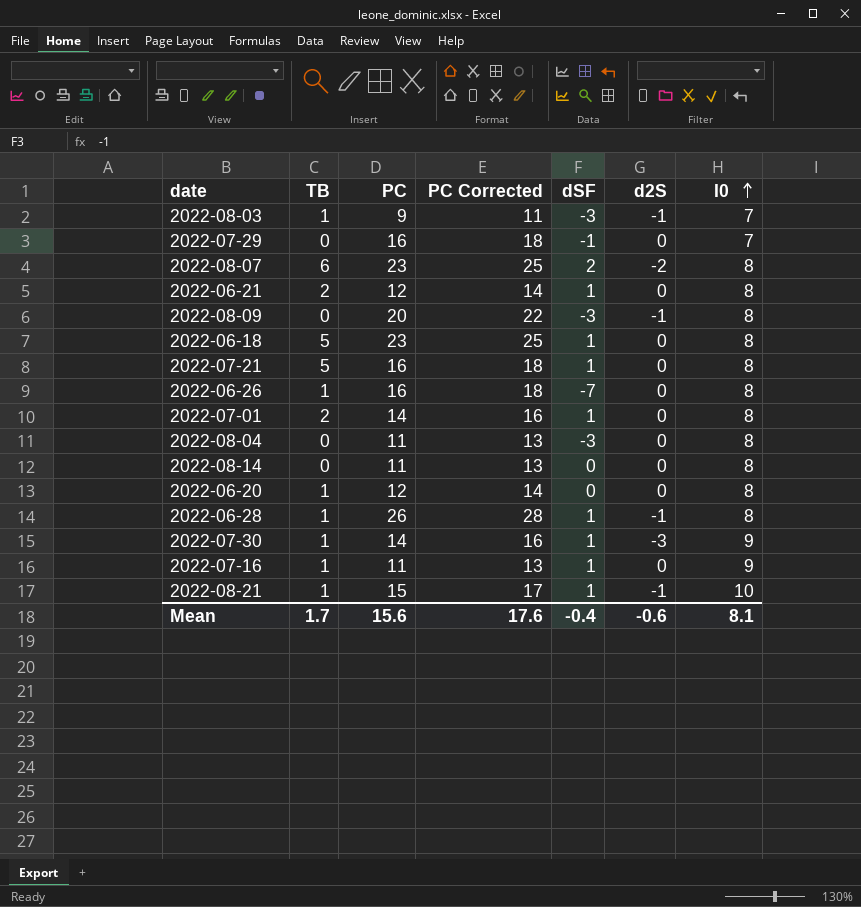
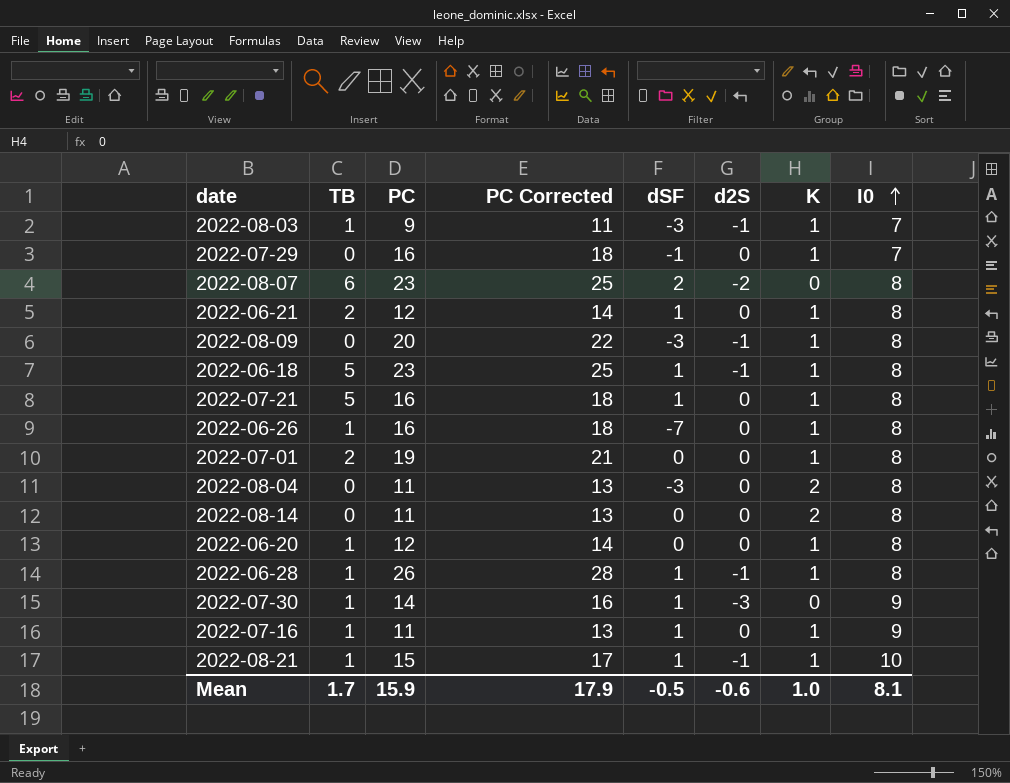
column K | position: none -> 7
2022-06-18 | d2S: 0 -> -1
2022-07-01 | PC: 14 -> 19
2022-07-01 | PC Corrected: 16 -> 21
2022-07-01 | dSF: 1 -> 0
Mean | PC: 15.6 -> 15.9
Mean | PC Corrected: 17.6 -> 17.9
Mean | dSF: -0.4 -> -0.5

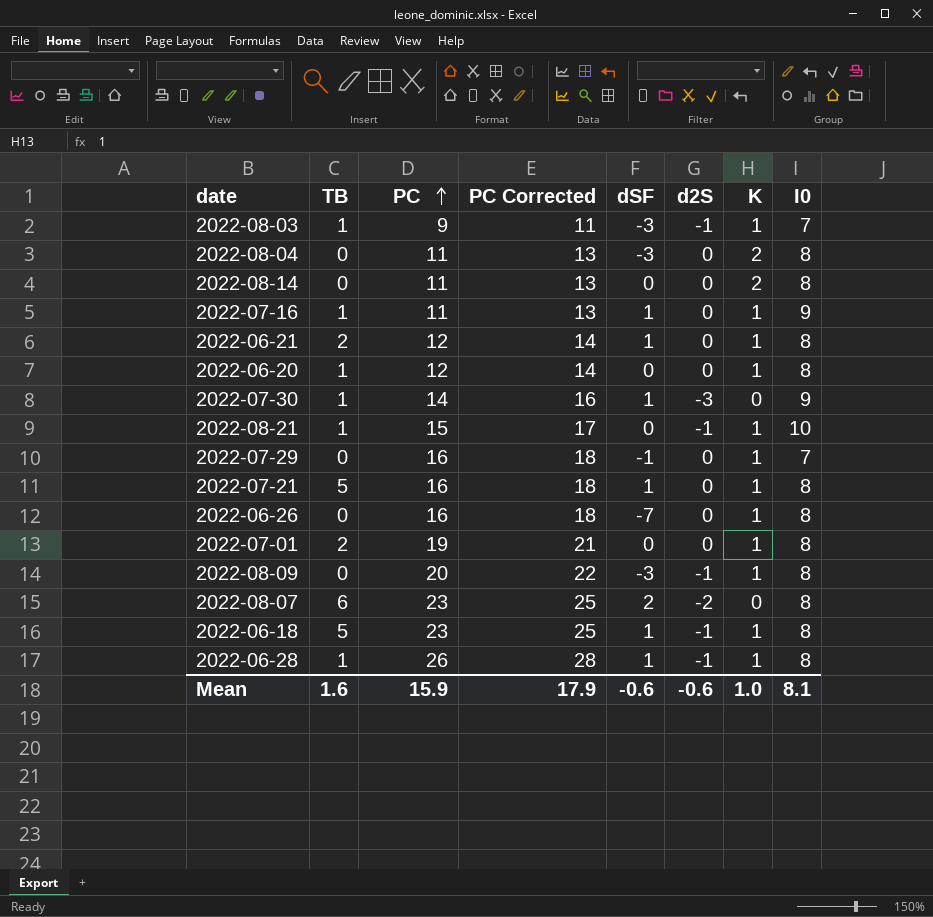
row order: I0 ascending -> PC ascending
2022-08-21 | dSF: 1 -> 0
2022-06-26 | TB: 1 -> 0
Mean | TB: 1.7 -> 1.6
Mean | dSF: -0.5 -> -0.6

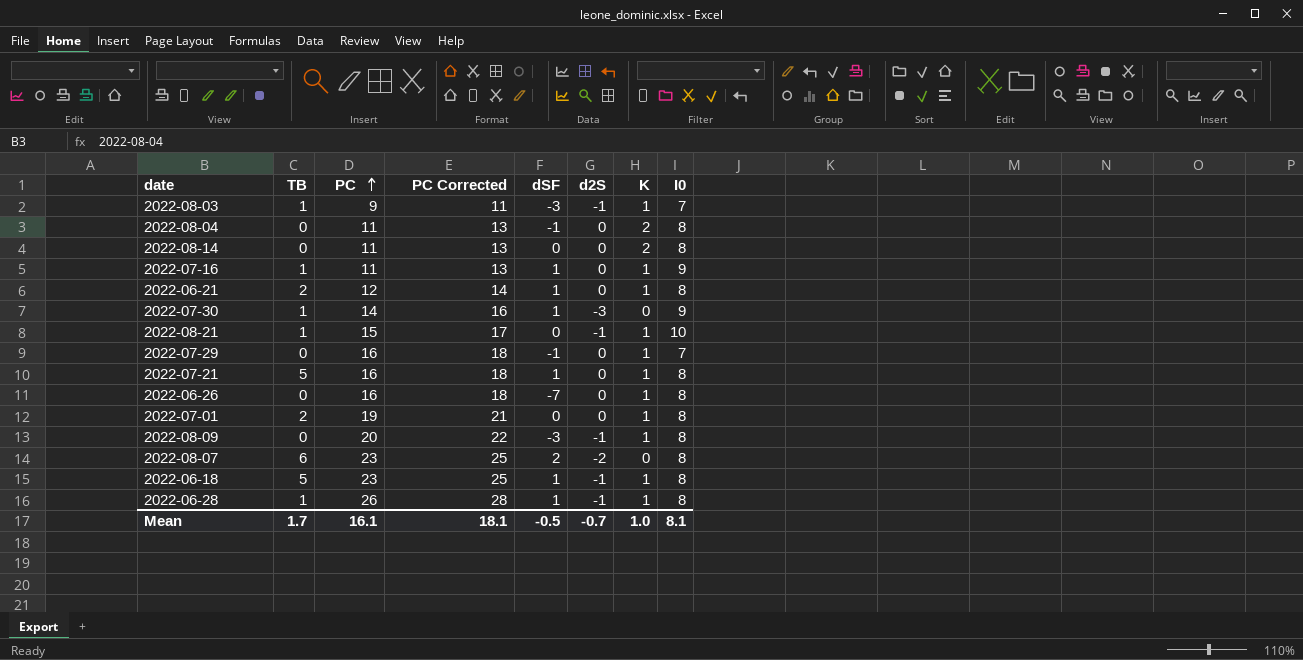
row 2022-06-20: 1 | 12 | 14 | 0 | 0 | 1 | 8 -> none
2022-08-04 | dSF: -3 -> -1
Mean | TB: 1.6 -> 1.7
Mean | PC: 15.9 -> 16.1
Mean | PC Corrected: 17.9 -> 18.1
Mean | dSF: -0.6 -> -0.5
Mean | d2S: -0.6 -> -0.7

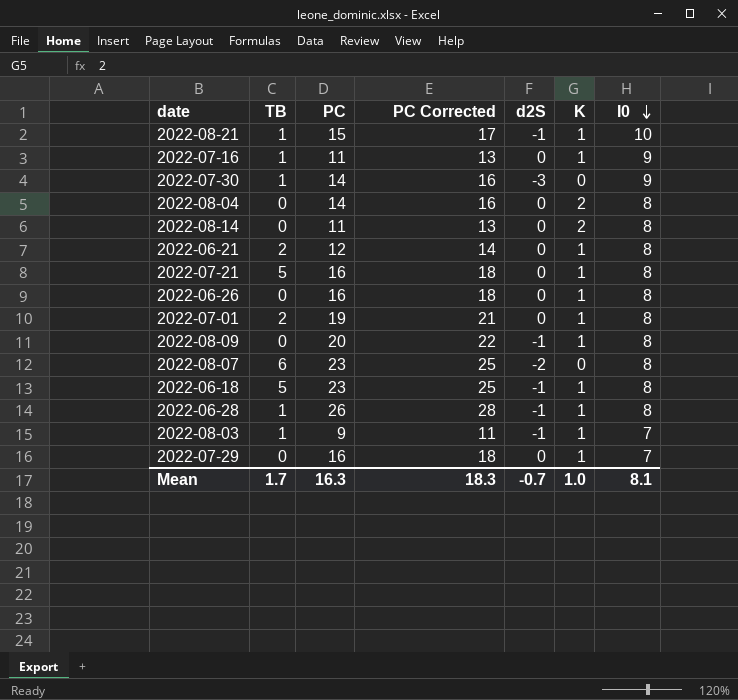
row order: PC ascending -> I0 descending
column dSF | position: 5 -> none
2022-08-04 | PC: 11 -> 14
2022-08-04 | PC Corrected: 13 -> 16
Mean | PC: 16.1 -> 16.3
Mean | PC Corrected: 18.1 -> 18.3

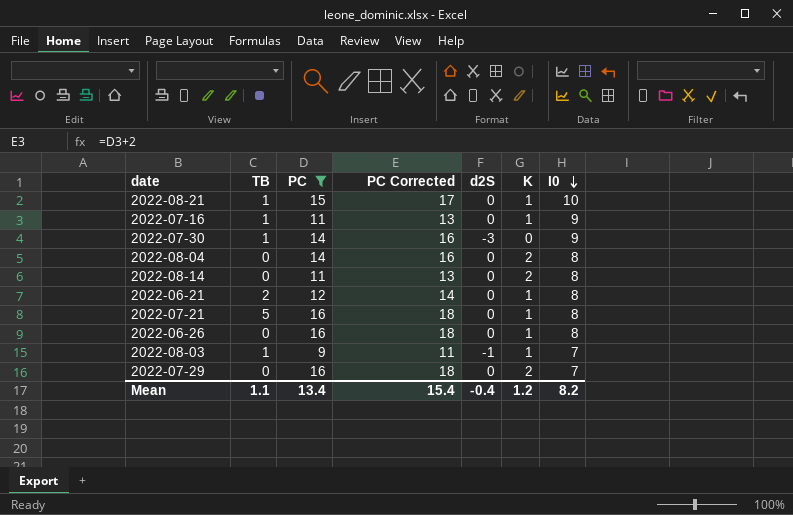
filter: none -> PC <= 16
2022-08-21 | d2S: -1 -> 0
2022-07-29 | K: 1 -> 2
Mean | TB: 1.7 -> 1.1
Mean | PC: 16.3 -> 13.4
Mean | PC Corrected: 18.3 -> 15.4
Mean | d2S: -0.7 -> -0.4
Mean | K: 1.0 -> 1.2
Mean | I0: 8.1 -> 8.2

